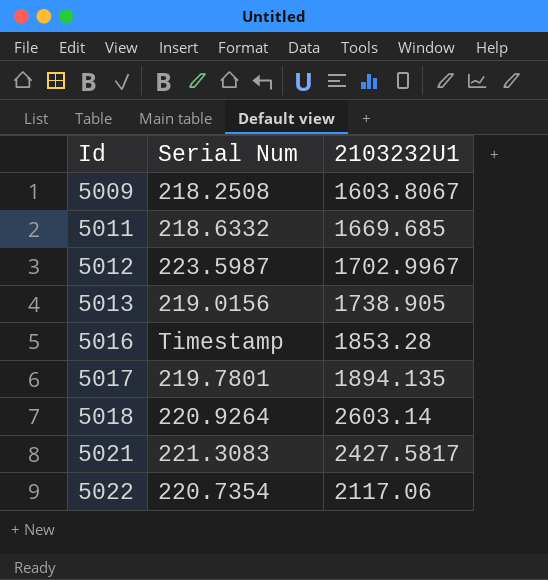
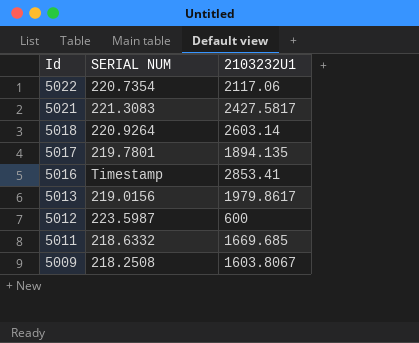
row order: Id ascending -> Id descending
column name: Serial Num -> SERIAL NUM
5016 | 2103232U1: 1853.28 -> 2853.41
5013 | 2103232U1: 1738.905 -> 1979.8617
5012 | 2103232U1: 1702.9967 -> 600

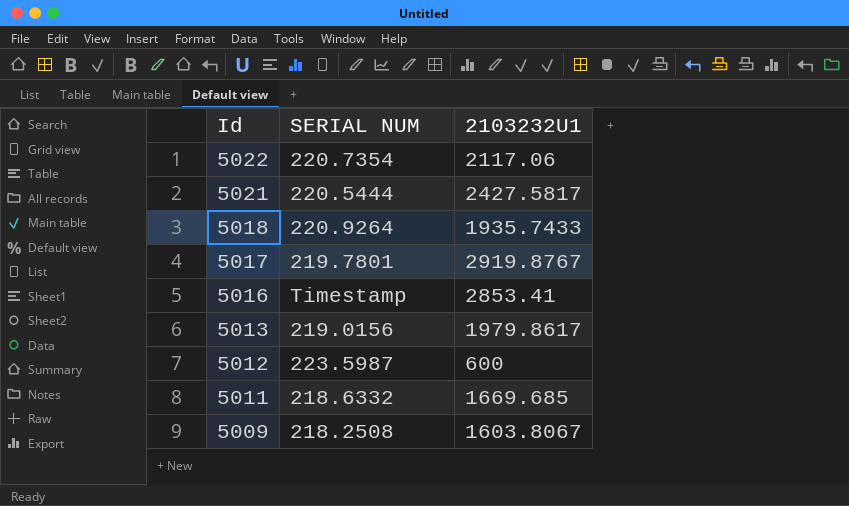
5021 | SERIAL NUM: 221.3083 -> 220.5444
5018 | 2103232U1: 2603.14 -> 1935.7433
5017 | 2103232U1: 1894.135 -> 2919.8767

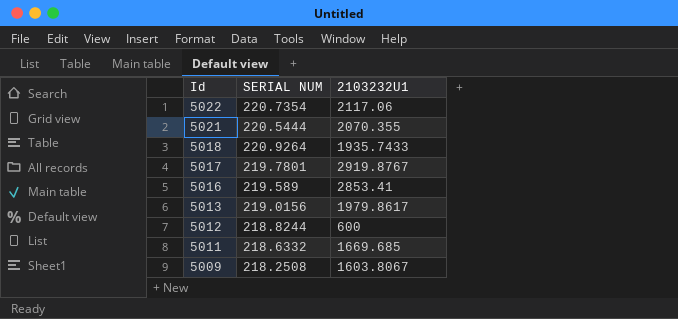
5021 | 2103232U1: 2427.5817 -> 2070.355
5016 | SERIAL NUM: Timestamp -> 219.589
5012 | SERIAL NUM: 223.5987 -> 218.8244

